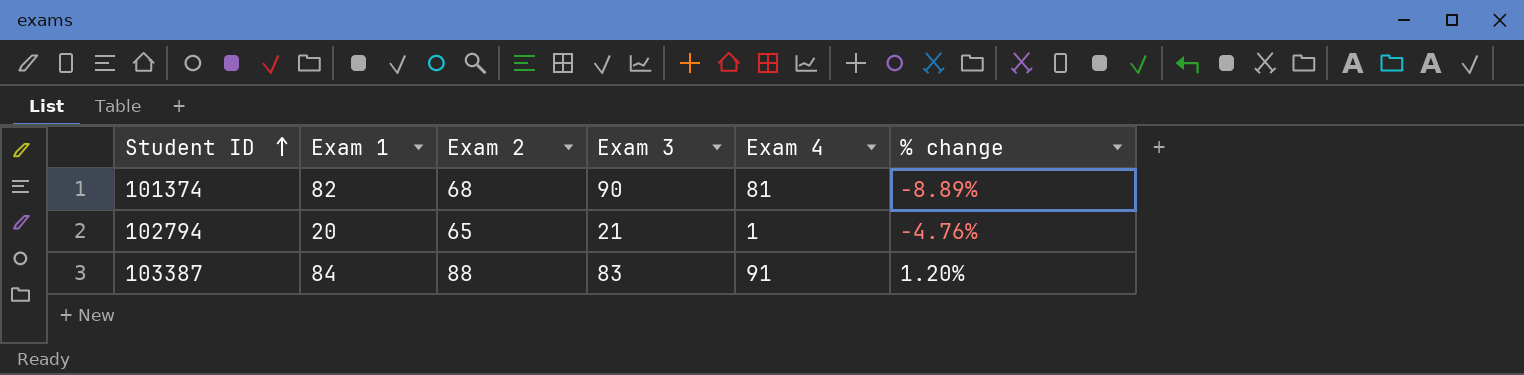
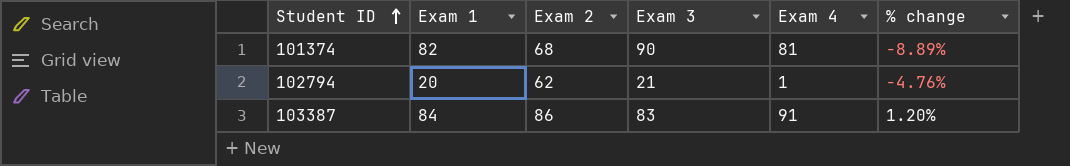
102794 | Exam 2: 65 -> 62
103387 | Exam 2: 88 -> 86

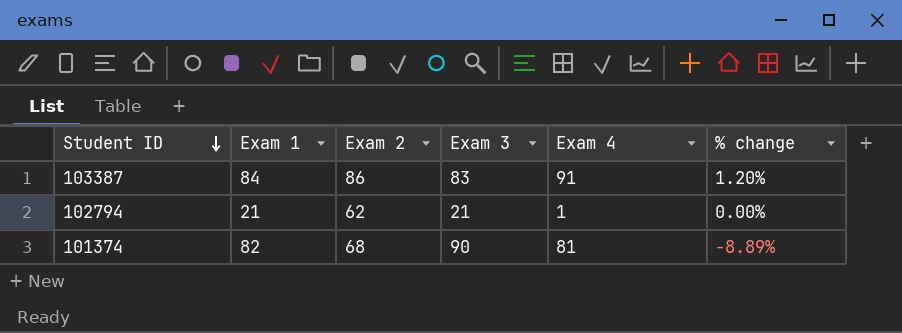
row order: Student ID ascending -> Student ID descending
102794 | Exam 1: 20 -> 21
102794 | % change: -4.76% -> 0.00%

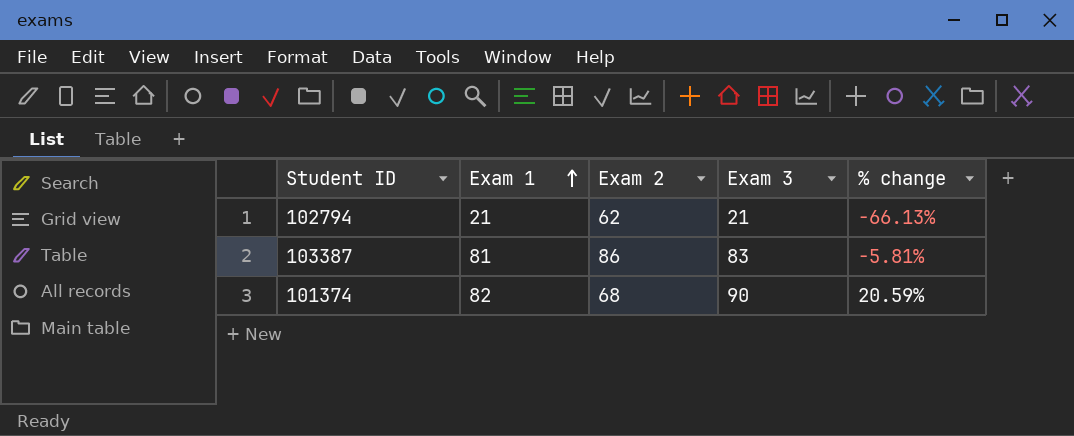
row order: Student ID descending -> Exam 1 ascending
column Exam 4 | position: 5 -> none
column % change | formula: ([Exam 1] - [Exam 3]) / [Exam 3] -> ([Exam 1] - [Exam 2]) / [Exam 2]
103387 | Exam 1: 84 -> 81

